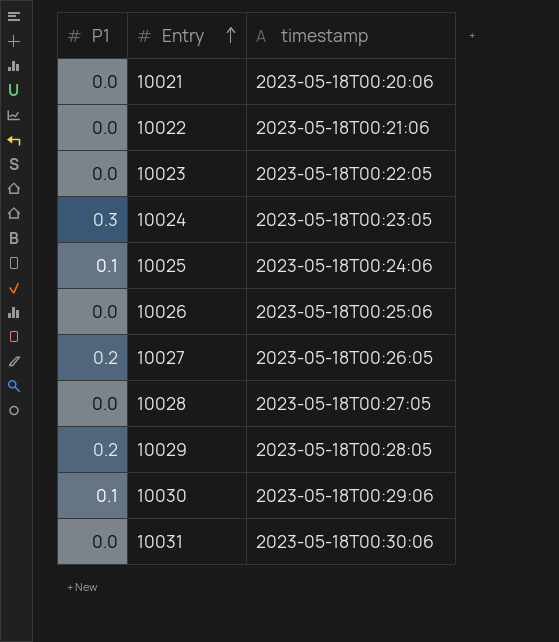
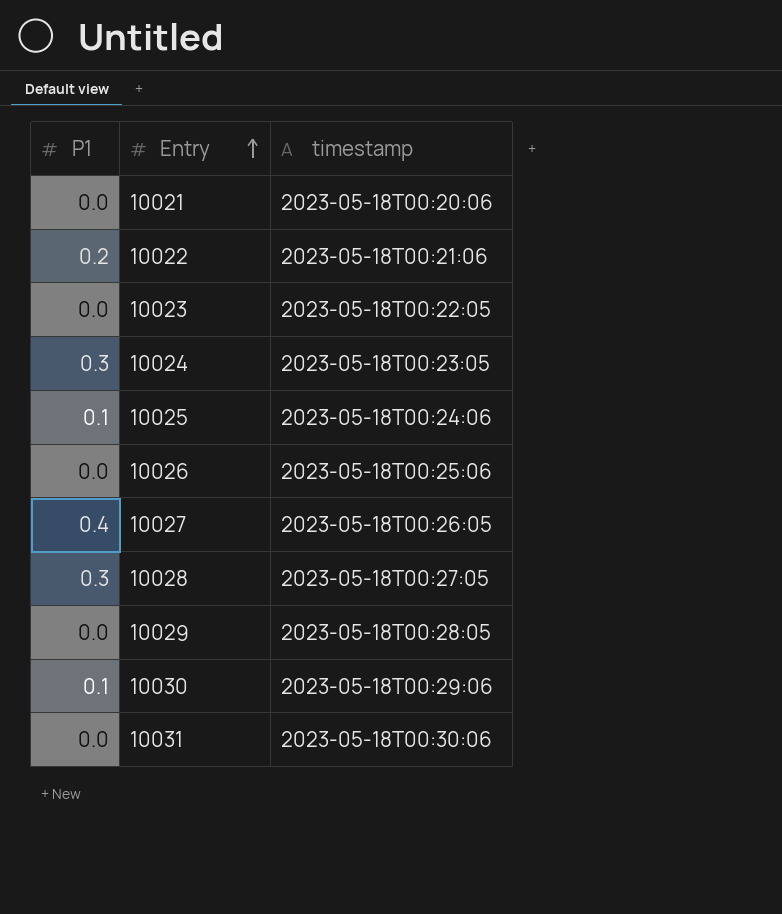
10022 | P1: 0.0 -> 0.2
10027 | P1: 0.2 -> 0.4
10028 | P1: 0.0 -> 0.3
10029 | P1: 0.2 -> 0.0

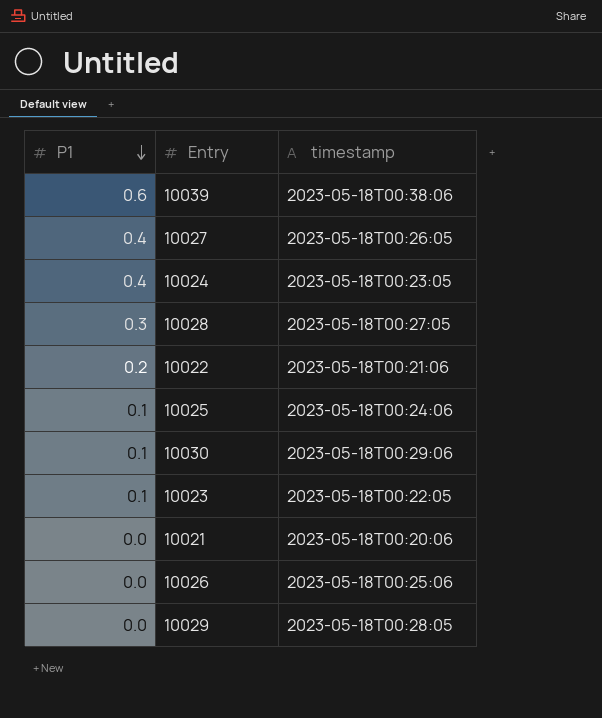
row order: Entry ascending -> P1 descending
row 10031: 0.0 | 2023-05-18T00:30:06 -> none
row 10039: none -> 0.6 | 2023-05-18T00:38:06
10024 | P1: 0.3 -> 0.4
10023 | P1: 0.0 -> 0.1

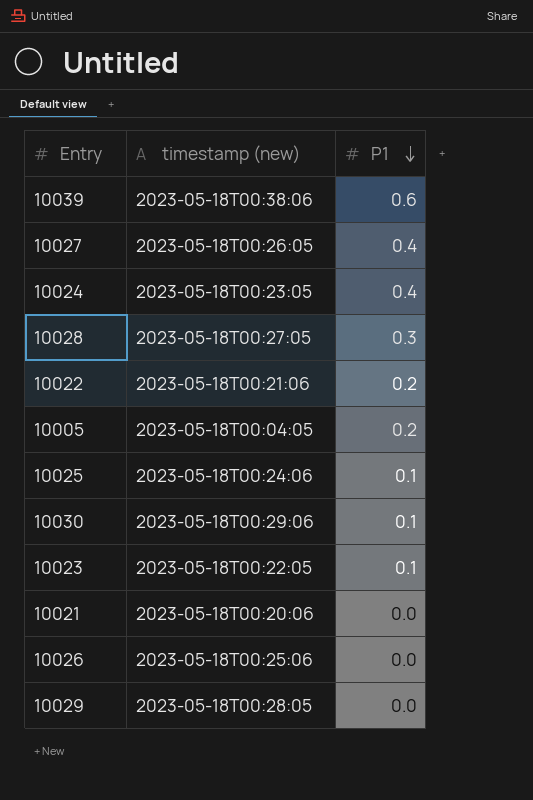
column name: timestamp -> timestamp (new)
column P1 | position: 1 -> 3
row 10005: none -> 2023-05-18T00:04:05 | 0.2

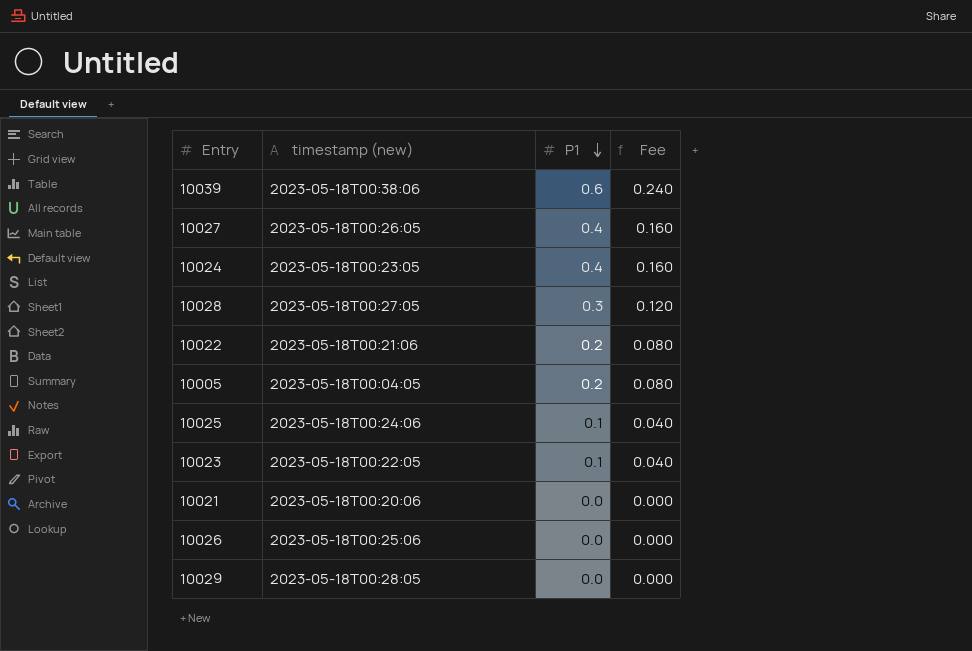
column Fee | formula: none -> [P1] * 0.4
row 10030: 2023-05-18T00:29:06 | 0.1 -> none

